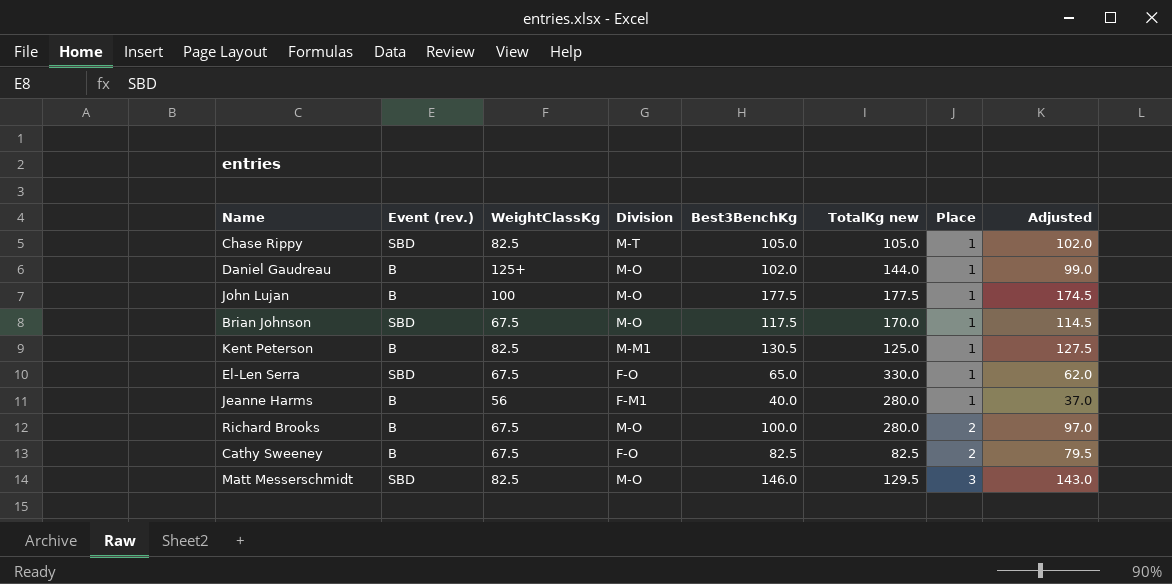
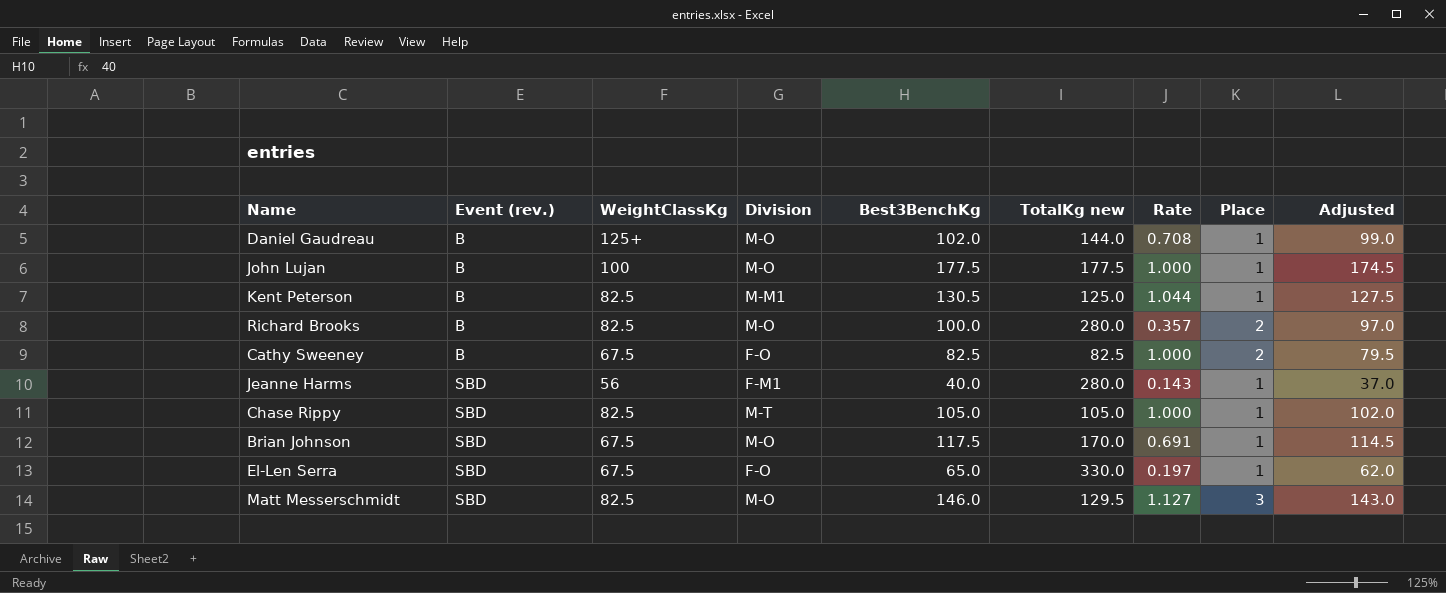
row order: Place ascending -> Event (rev.) ascending
column Rate | formula: none -> [Best3BenchKg] / [TotalKg new]
Richard Brooks | WeightClassKg: 67.5 -> 82.5
Jeanne Harms | Event (rev.): B -> SBD

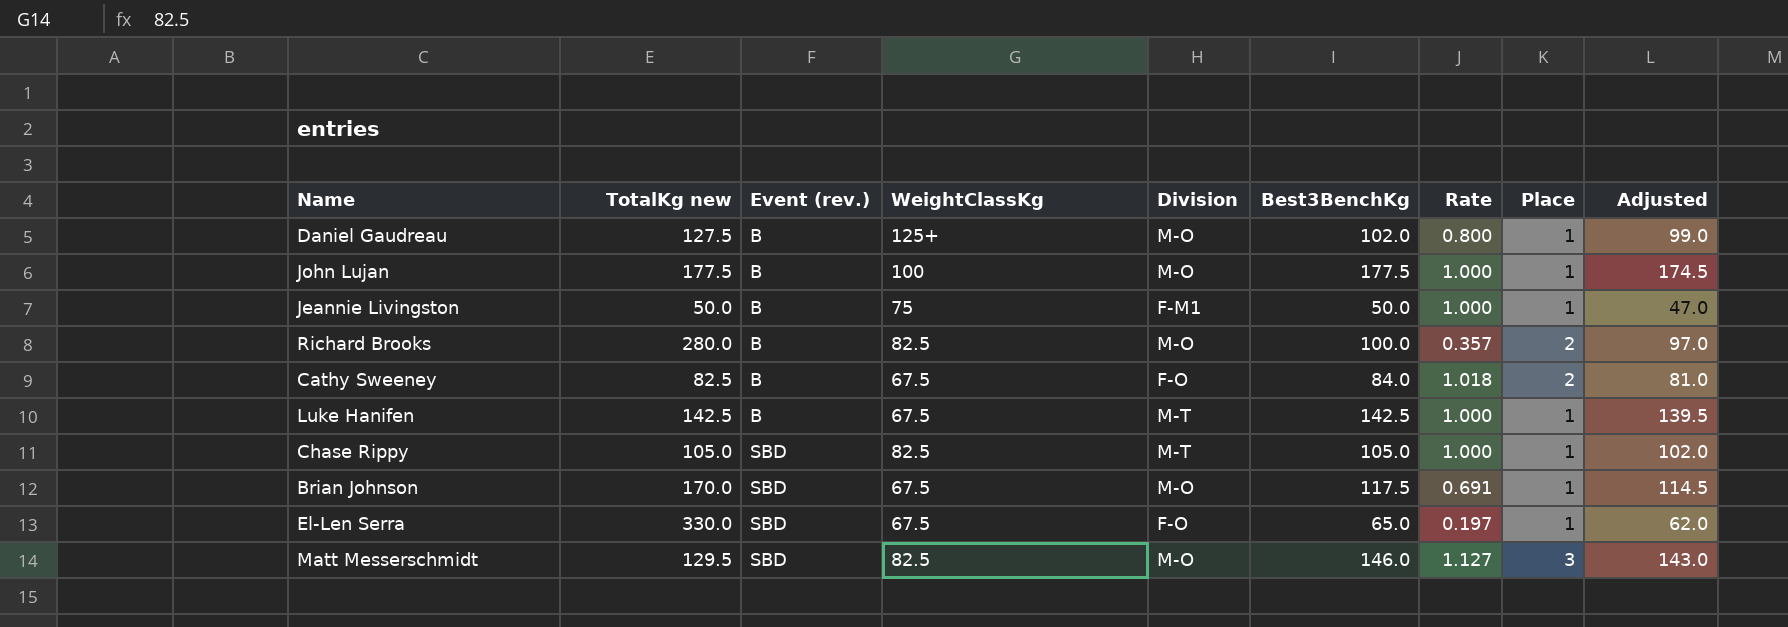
column TotalKg new | position: 6 -> 2
row Kent Peterson: B | 82.5 | M-M1 | 130.5 | 125.0 | 1.044 | 1 | 127.5 -> none
row Jeanne Harms: SBD | 56 | F-M1 | 40.0 | 280.0 | 0.143 | 1 | 37.0 -> none
Daniel Gaudreau | TotalKg new: 144.0 -> 127.5
Daniel Gaudreau | Rate: 0.708 -> 0.800
row Jeannie Livingston: none -> 50.0 | B | 75 | F-M1 | 50.0 | 1.000 | 1 | 47.0
Cathy Sweeney | Best3BenchKg: 82.5 -> 84.0
Cathy Sweeney | Rate: 1.000 -> 1.018
Cathy Sweeney | Adjusted: 79.5 -> 81.0
row Luke Hanifen: none -> 142.5 | B | 67.5 | M-T | 142.5 | 1.000 | 1 | 139.5

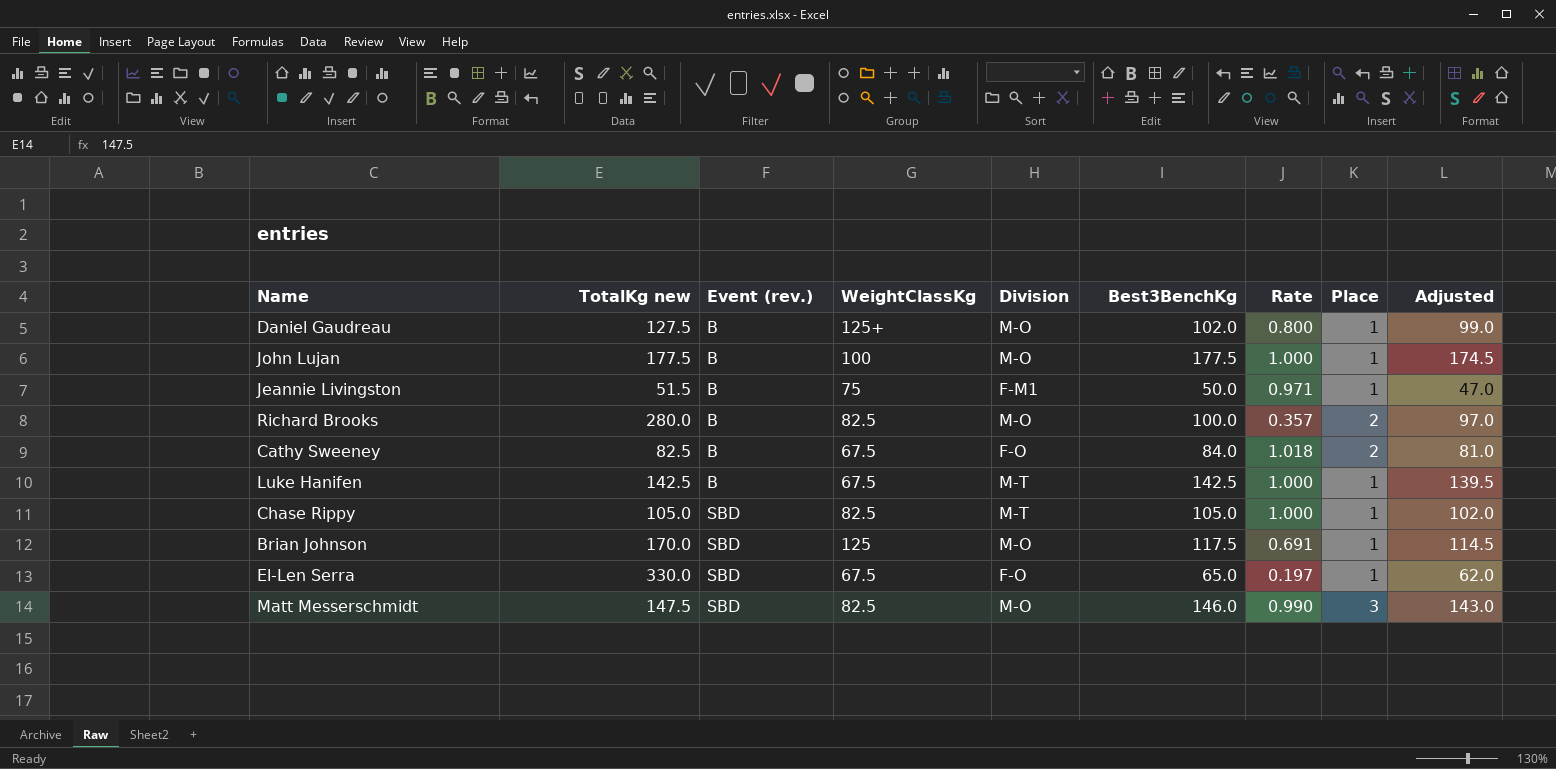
Jeannie Livingston | TotalKg new: 50.0 -> 51.5
Jeannie Livingston | Rate: 1.000 -> 0.971
Brian Johnson | WeightClassKg: 67.5 -> 125
Matt Messerschmidt | TotalKg new: 129.5 -> 147.5
Matt Messerschmidt | Rate: 1.127 -> 0.990

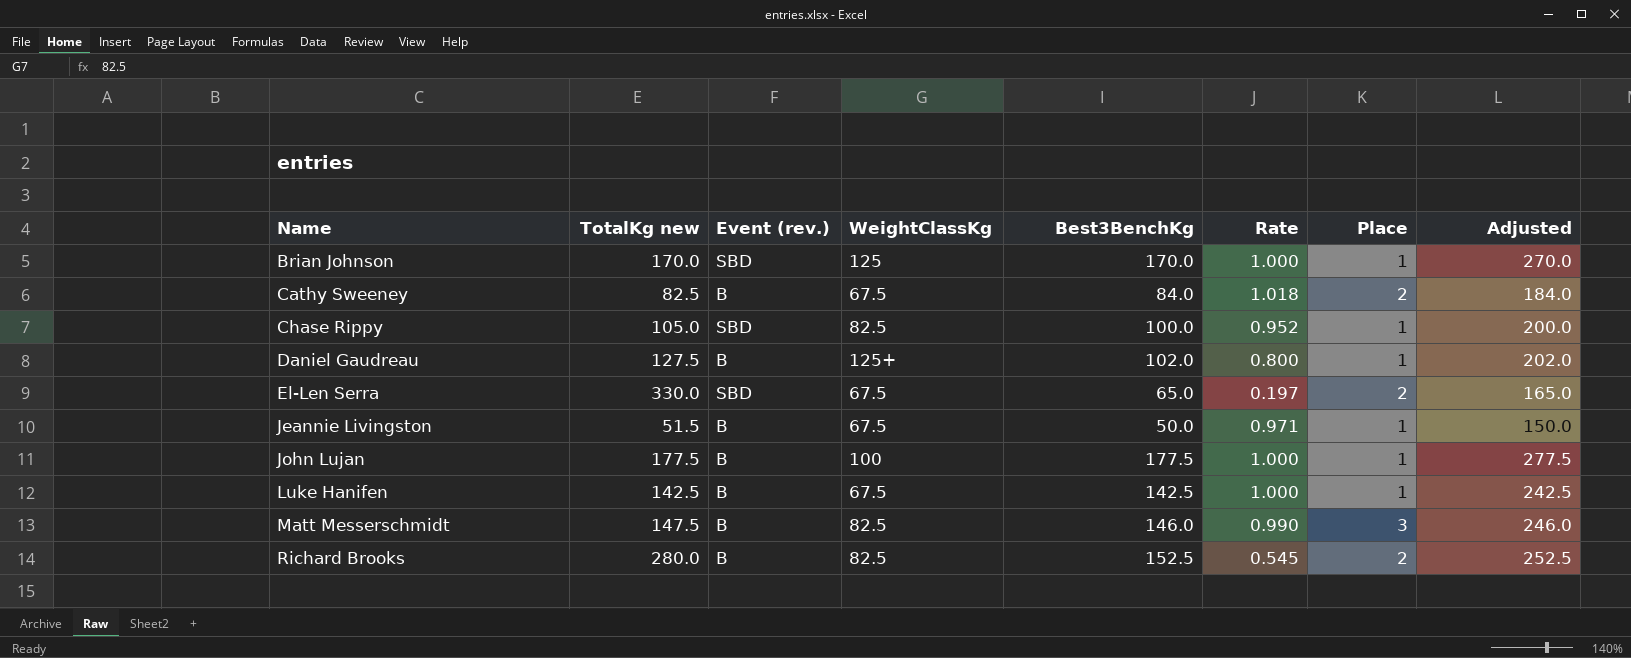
row order: Event (rev.) ascending -> Name ascending
column Division | position: 5 -> none
column Adjusted | formula: [Best3BenchKg] - 3 -> [Best3BenchKg] + 100
Brian Johnson | Best3BenchKg: 117.5 -> 170.0
Brian Johnson | Rate: 0.691 -> 1.000
Chase Rippy | Best3BenchKg: 105.0 -> 100.0
Chase Rippy | Rate: 1.000 -> 0.952
El-Len Serra | Place: 1 -> 2
Jeannie Livingston | WeightClassKg: 75 -> 67.5
Matt Messerschmidt | Event (rev.): SBD -> B
Richard Brooks | Best3BenchKg: 100.0 -> 152.5
Richard Brooks | Rate: 0.357 -> 0.545

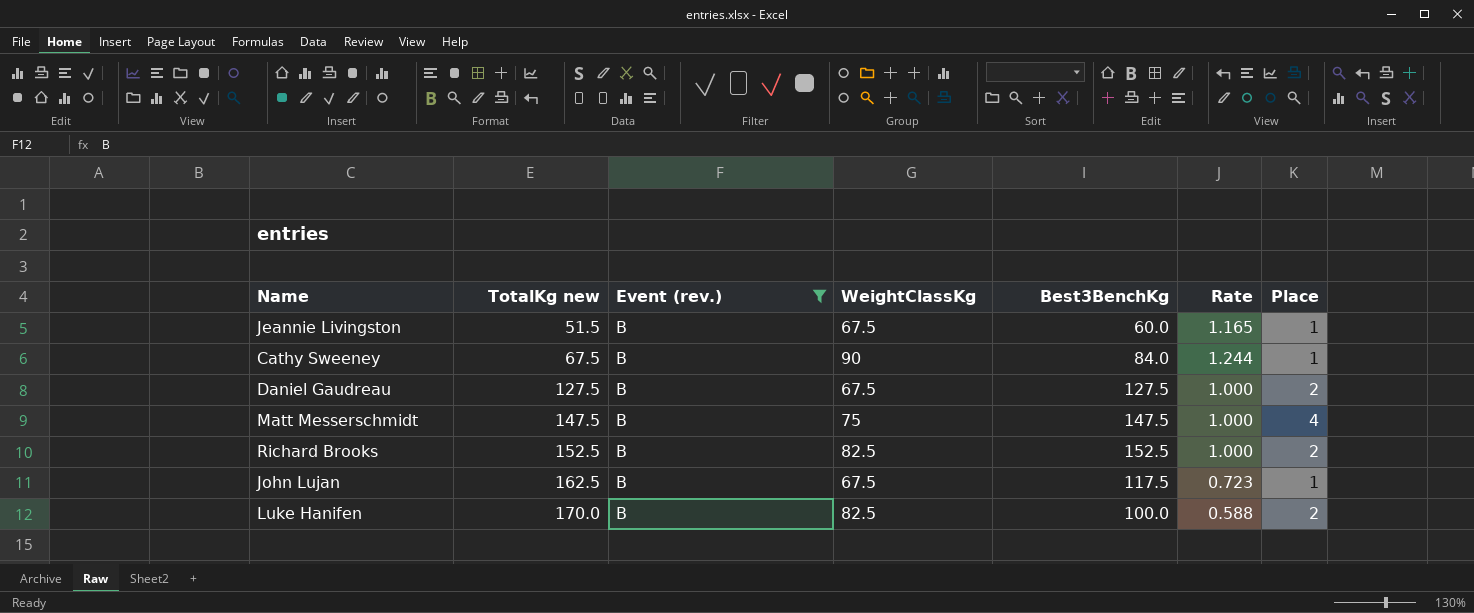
filter: none -> Event (rev.) = B
row order: Name ascending -> TotalKg new ascending
column Adjusted | formula: [Best3BenchKg] + 100 -> none
Jeannie Livingston | Best3BenchKg: 50.0 -> 60.0
Jeannie Livingston | Rate: 0.971 -> 1.165
Cathy Sweeney | TotalKg new: 82.5 -> 67.5
Cathy Sweeney | WeightClassKg: 67.5 -> 90
Cathy Sweeney | Rate: 1.018 -> 1.244
Cathy Sweeney | Place: 2 -> 1
Daniel Gaudreau | WeightClassKg: 125+ -> 67.5
Daniel Gaudreau | Best3BenchKg: 102.0 -> 127.5
Daniel Gaudreau | Rate: 0.800 -> 1.000
Daniel Gaudreau | Place: 1 -> 2
Matt Messerschmidt | WeightClassKg: 82.5 -> 75
Matt Messerschmidt | Best3BenchKg: 146.0 -> 147.5
Matt Messerschmidt | Rate: 0.990 -> 1.000
Matt Messerschmidt | Place: 3 -> 4
Richard Brooks | TotalKg new: 280.0 -> 152.5
Richard Brooks | Rate: 0.545 -> 1.000
John Lujan | TotalKg new: 177.5 -> 162.5
John Lujan | WeightClassKg: 100 -> 67.5
John Lujan | Best3BenchKg: 177.5 -> 117.5
John Lujan | Rate: 1.000 -> 0.723
Luke Hanifen | TotalKg new: 142.5 -> 170.0
Luke Hanifen | WeightClassKg: 67.5 -> 82.5
Luke Hanifen | Best3BenchKg: 142.5 -> 100.0
Luke Hanifen | Rate: 1.000 -> 0.588
Luke Hanifen | Place: 1 -> 2

